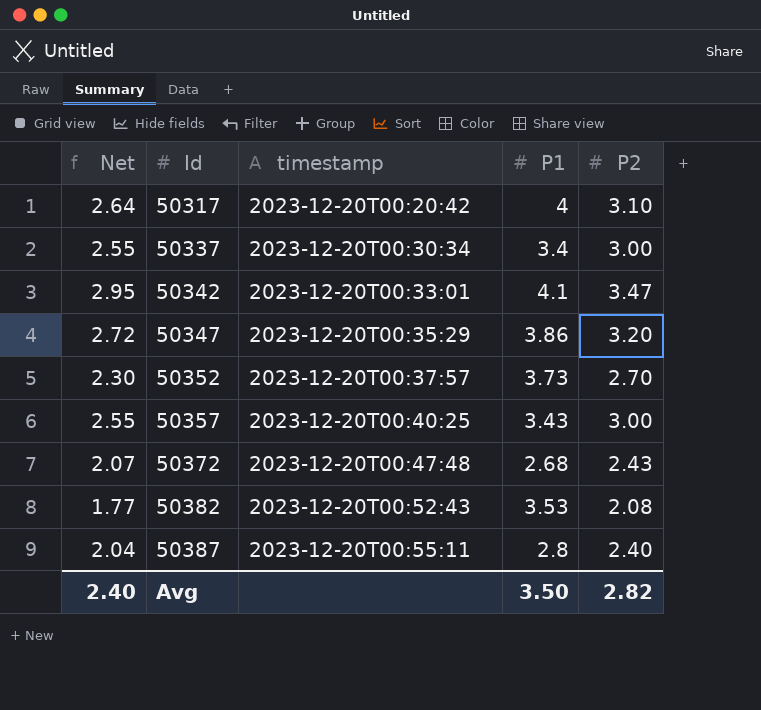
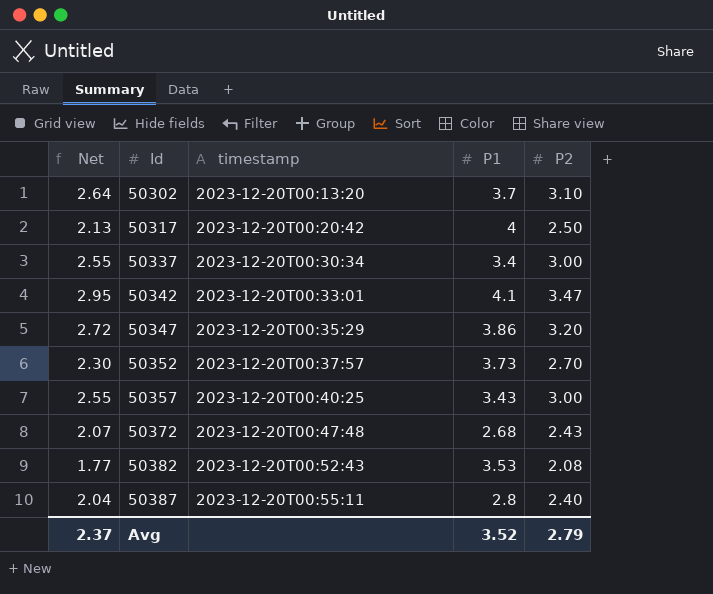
row 50302: none -> 2.64 | 2023-12-20T00:13:20 | 3.7 | 3.10
50317 | Net: 2.64 -> 2.13
50317 | P2: 3.10 -> 2.50
Avg | Net: 2.40 -> 2.37
Avg | P1: 3.50 -> 3.52
Avg | P2: 2.82 -> 2.79

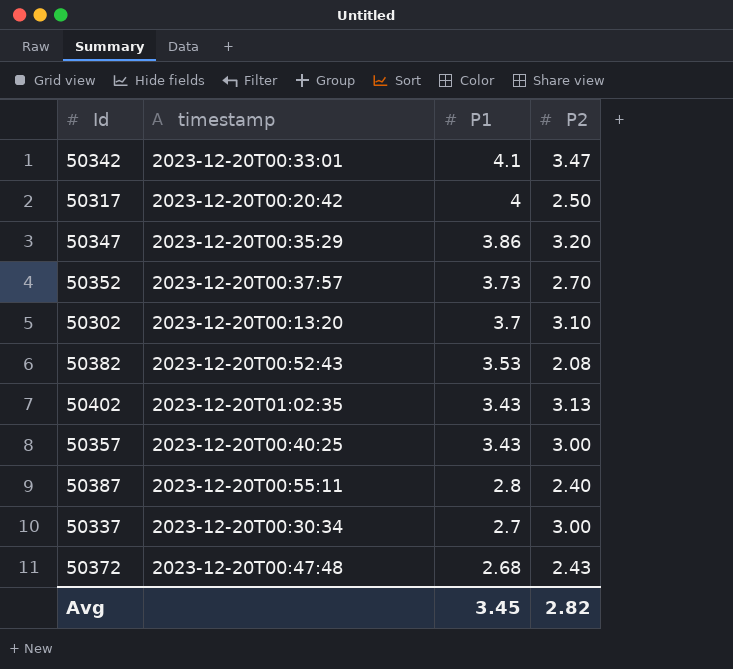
row order: Id ascending -> P1 descending
column Net | formula: [P2] * 0.85 -> none
row 50402: none -> 2023-12-20T01:02:35 | 3.43 | 3.13
50337 | P1: 3.4 -> 2.7
Avg | P1: 3.52 -> 3.45
Avg | P2: 2.79 -> 2.82

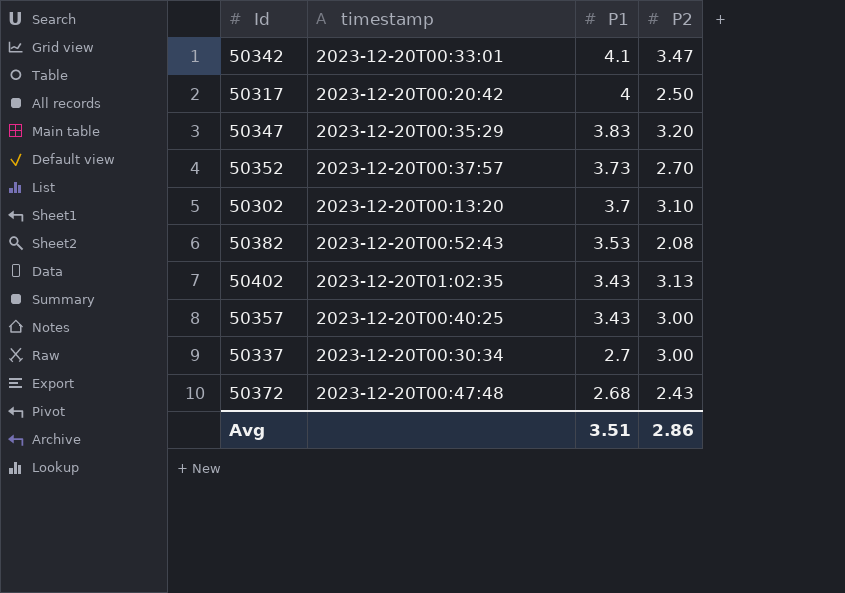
row 50387: 2023-12-20T00:55:11 | 2.8 | 2.40 -> none
50347 | P1: 3.86 -> 3.83
Avg | P1: 3.45 -> 3.51
Avg | P2: 2.82 -> 2.86

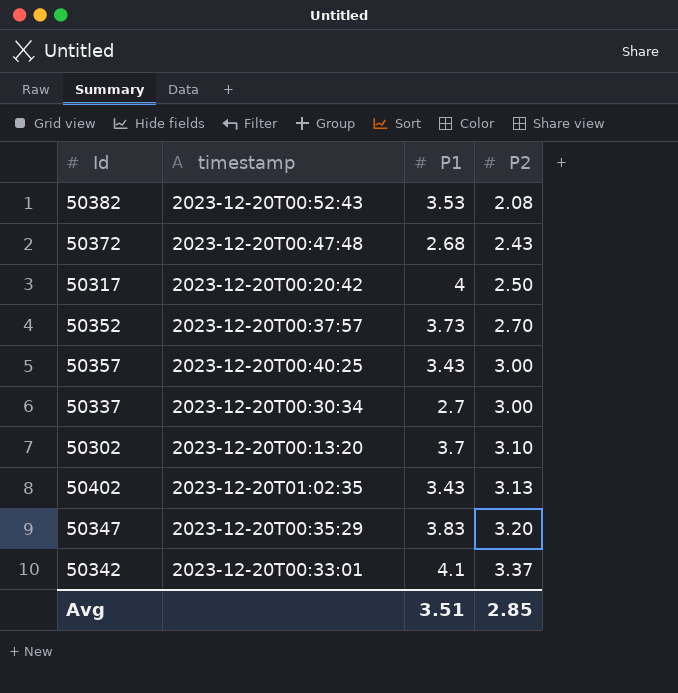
row order: P1 descending -> P2 ascending
50342 | P2: 3.47 -> 3.37
Avg | P2: 2.86 -> 2.85

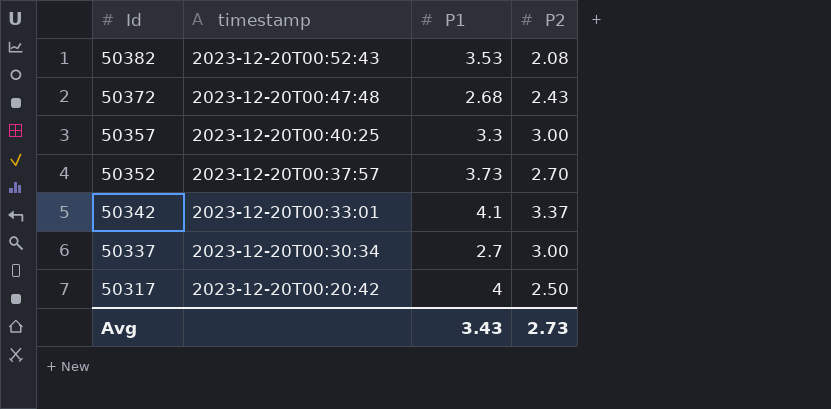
row order: P2 ascending -> Id descending
row 50302: 2023-12-20T00:13:20 | 3.7 | 3.10 -> none
row 50402: 2023-12-20T01:02:35 | 3.43 | 3.13 -> none
row 50347: 2023-12-20T00:35:29 | 3.83 | 3.20 -> none
50357 | P1: 3.43 -> 3.3
Avg | P1: 3.51 -> 3.43
Avg | P2: 2.85 -> 2.73

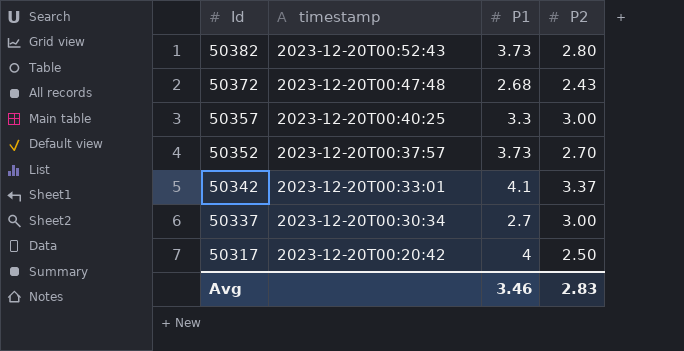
50382 | P1: 3.53 -> 3.73
50382 | P2: 2.08 -> 2.80
Avg | P1: 3.43 -> 3.46
Avg | P2: 2.73 -> 2.83

